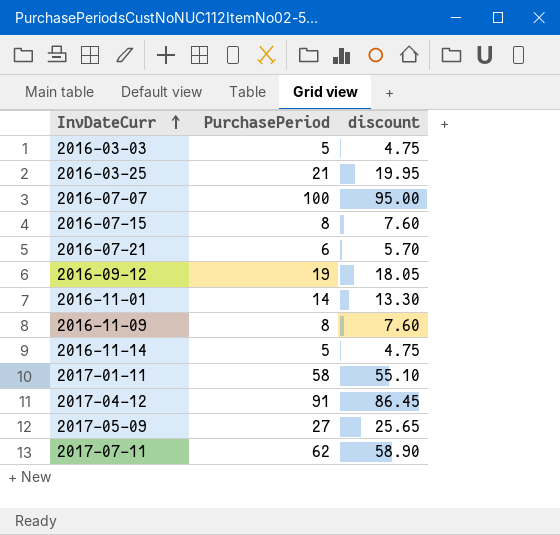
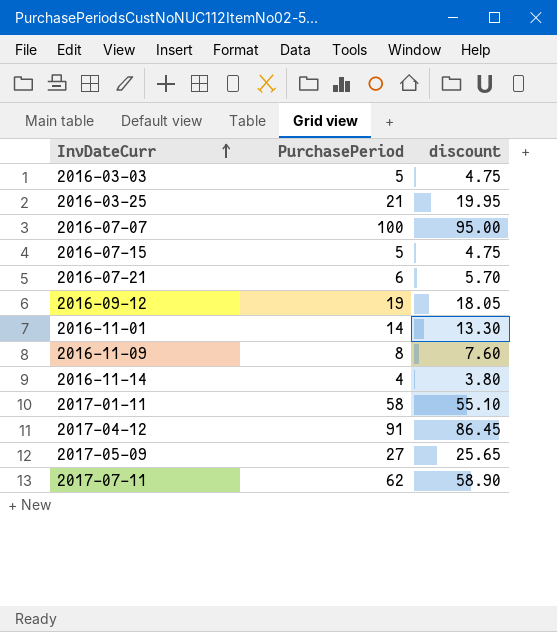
2016-07-15 | PurchasePeriod: 8 -> 5
2016-07-15 | discount: 7.60 -> 4.75
2016-11-14 | PurchasePeriod: 5 -> 4
2016-11-14 | discount: 4.75 -> 3.80

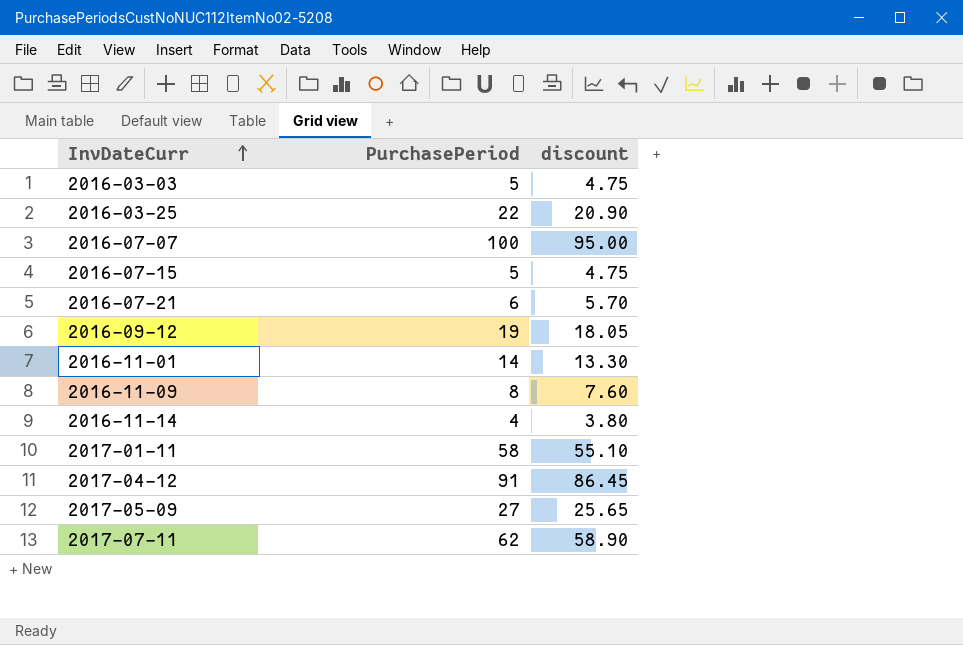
2016-03-25 | PurchasePeriod: 21 -> 22
2016-03-25 | discount: 19.95 -> 20.90

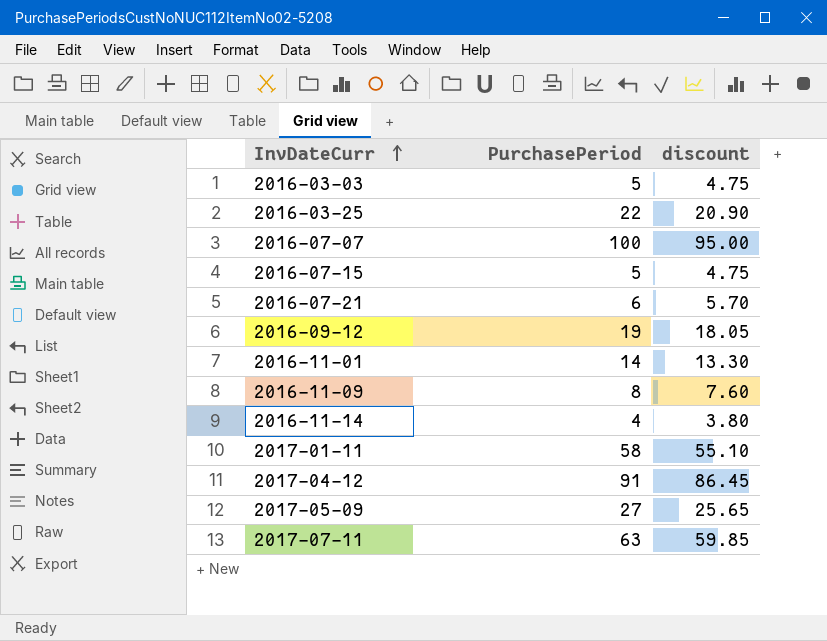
2017-07-11 | PurchasePeriod: 62 -> 63
2017-07-11 | discount: 58.90 -> 59.85

